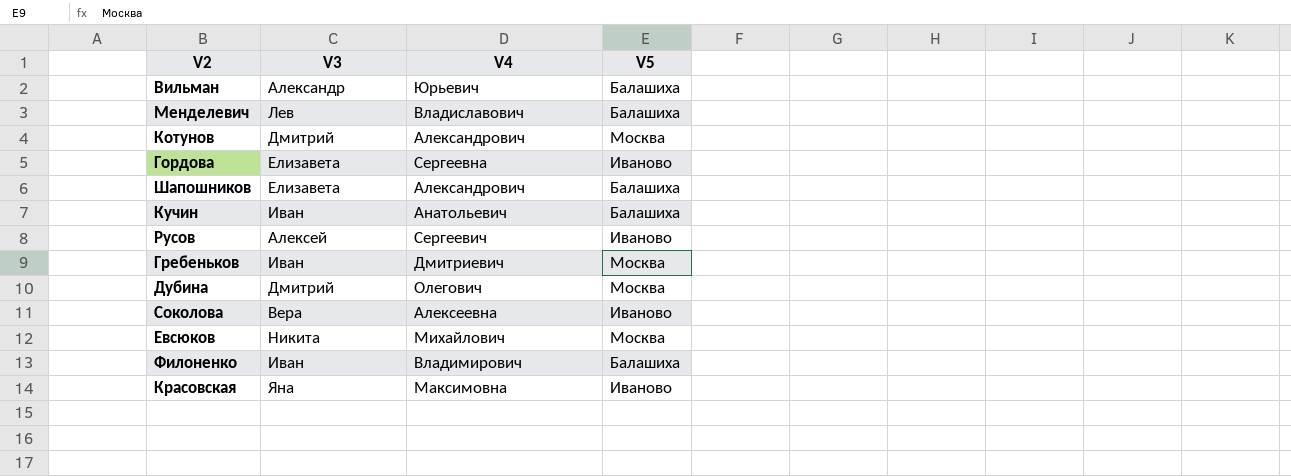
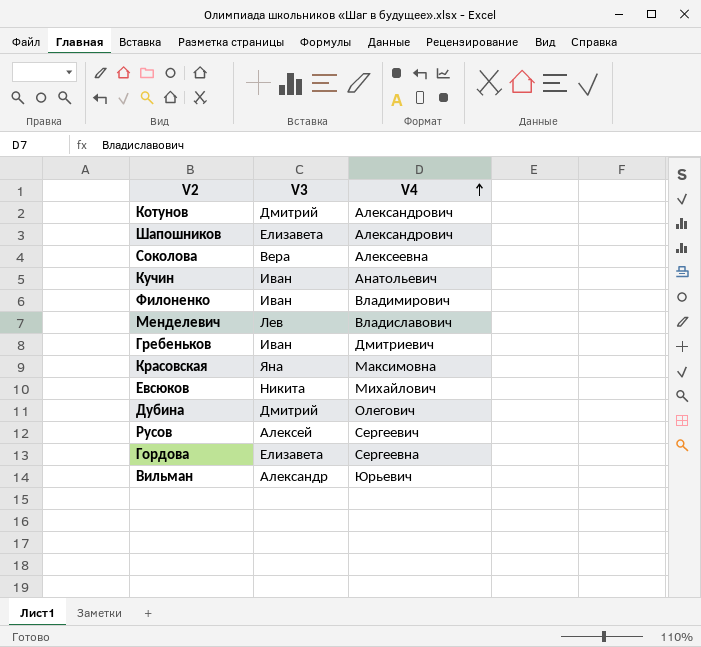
row order: none -> V4 ascending
column V5 | position: 4 -> none

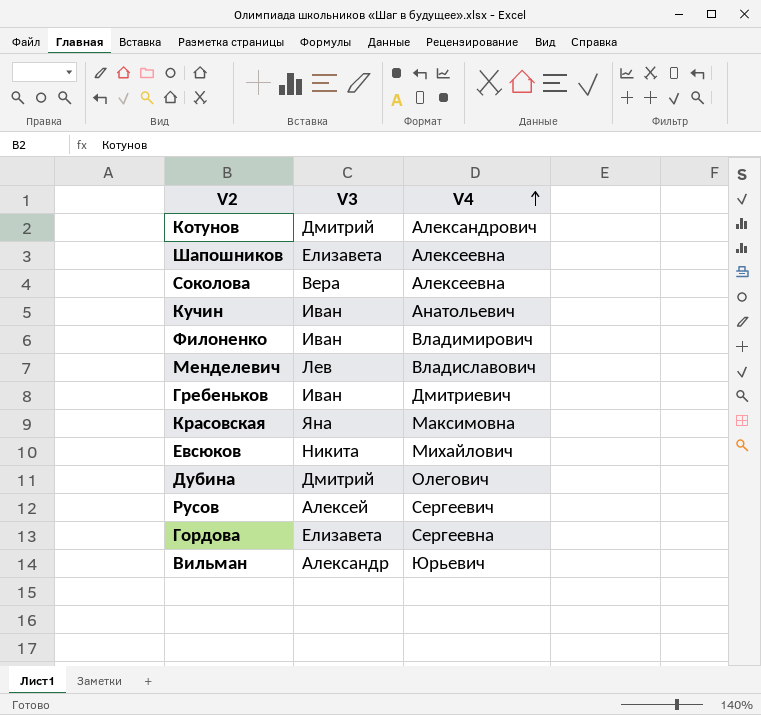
Шапошников | V4: Александрович -> Алексеевна

